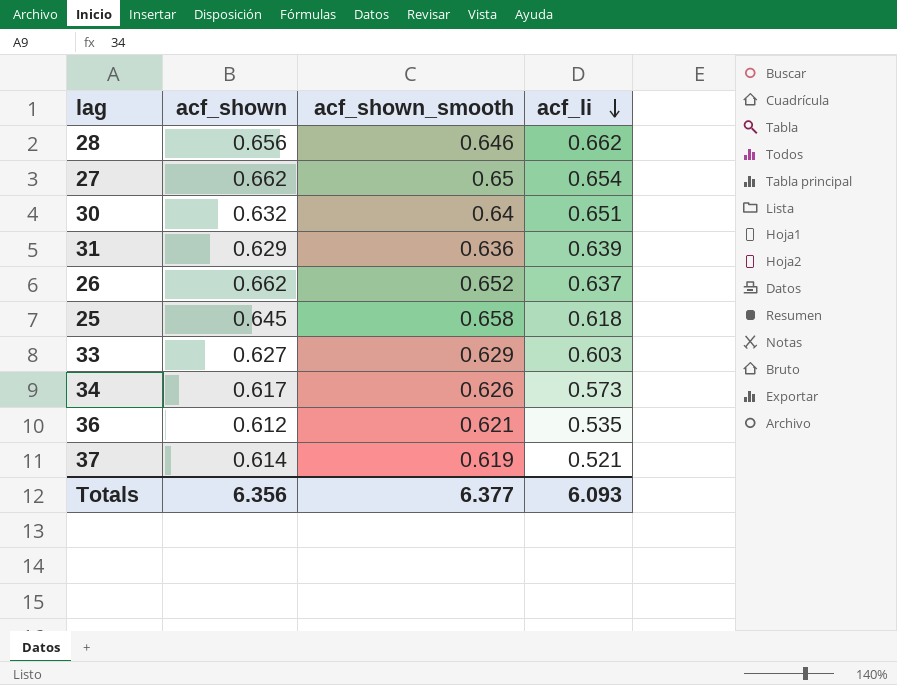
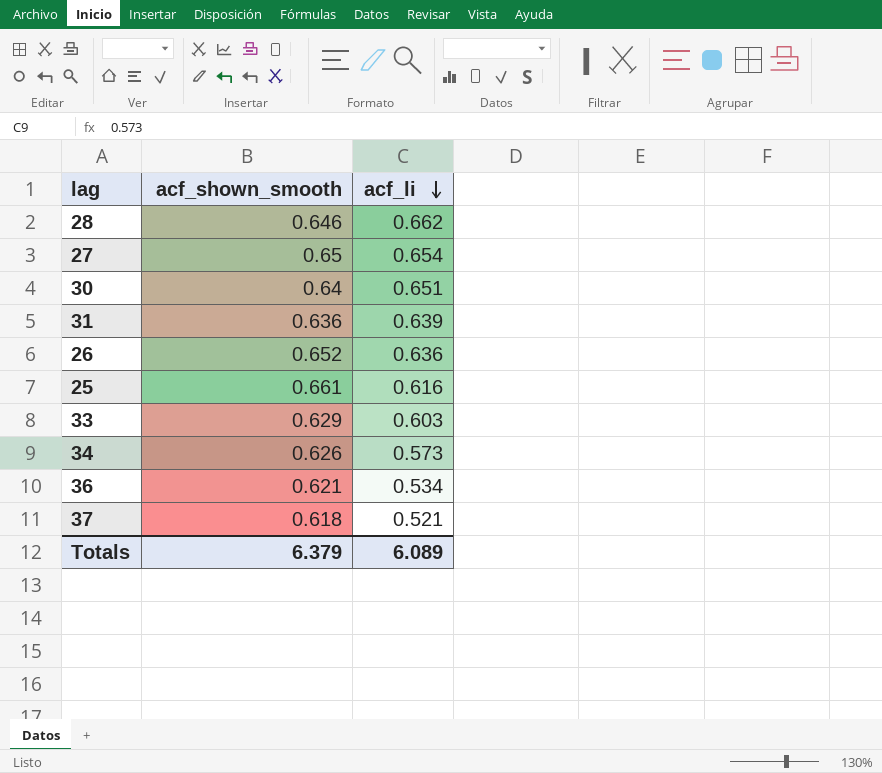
column acf_shown | position: 2 -> none
26 | acf_li: 0.637 -> 0.636
25 | acf_shown_smooth: 0.658 -> 0.661
25 | acf_li: 0.618 -> 0.616
36 | acf_li: 0.535 -> 0.534
37 | acf_shown_smooth: 0.619 -> 0.618
Totals | acf_shown_smooth: 6.377 -> 6.379
Totals | acf_li: 6.093 -> 6.089

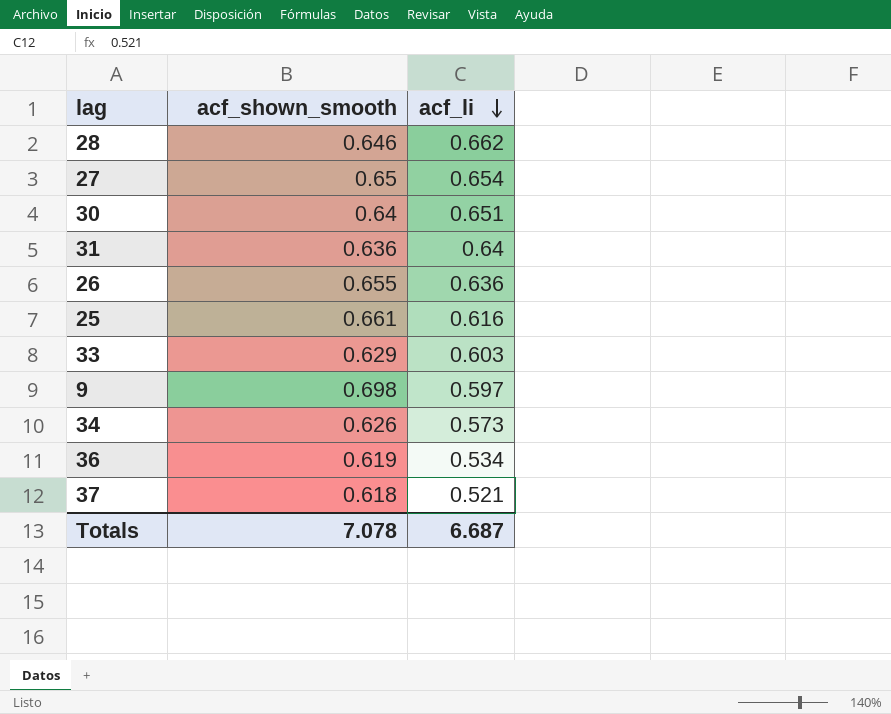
31 | acf_li: 0.639 -> 0.64
26 | acf_shown_smooth: 0.652 -> 0.655
row 9: none -> 0.698 | 0.597
36 | acf_shown_smooth: 0.621 -> 0.619
Totals | acf_shown_smooth: 6.379 -> 7.078
Totals | acf_li: 6.089 -> 6.687

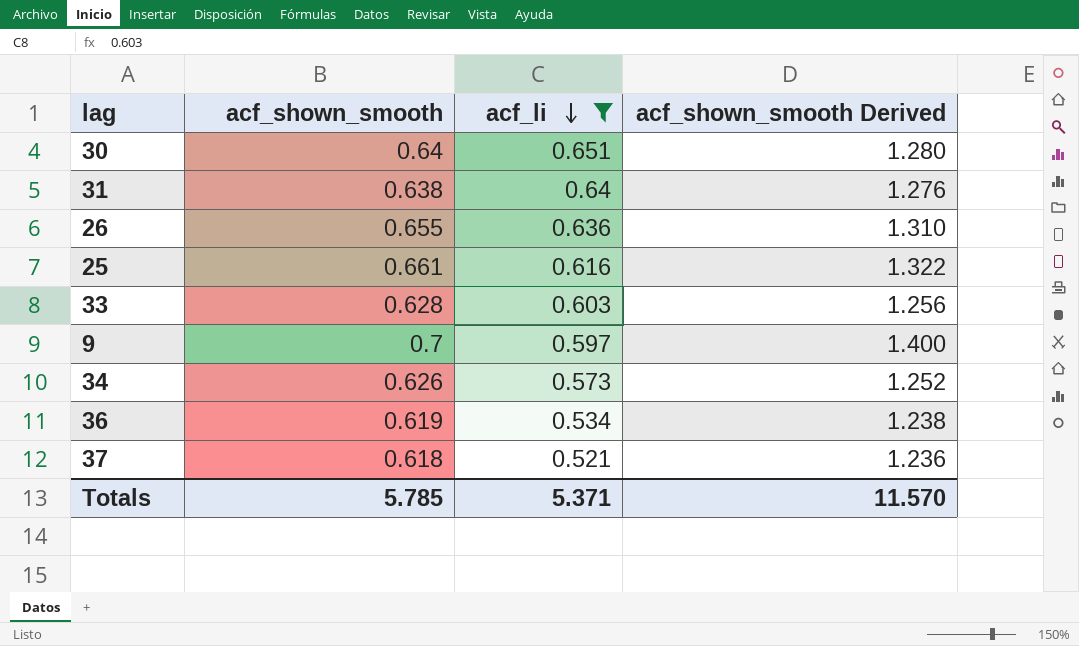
filter: none -> acf_li <= 0.651
column acf_shown_smooth Derived | formula: none -> [acf_shown_smooth] * 2
31 | acf_shown_smooth: 0.636 -> 0.638
33 | acf_shown_smooth: 0.629 -> 0.628
9 | acf_shown_smooth: 0.698 -> 0.7
Totals | acf_shown_smooth: 7.078 -> 5.785
Totals | acf_li: 6.687 -> 5.371

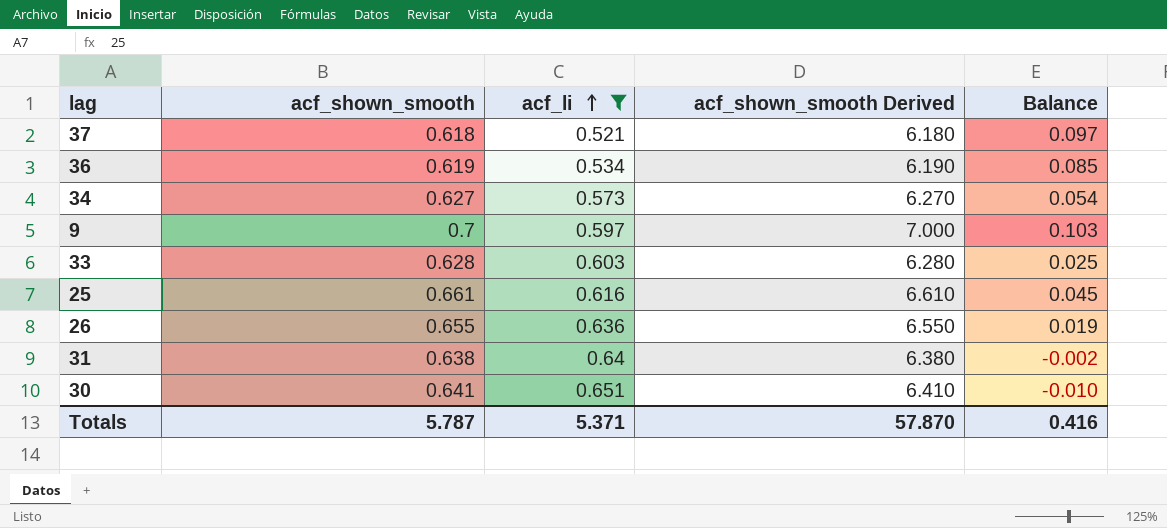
row order: acf_li descending -> acf_li ascending
column acf_shown_smooth Derived | formula: [acf_shown_smooth] * 2 -> [acf_shown_smooth] * 10
column Balance | formula: none -> [acf_shown_smooth] - [acf_li]
34 | acf_shown_smooth: 0.626 -> 0.627
30 | acf_shown_smooth: 0.64 -> 0.641
Totals | acf_shown_smooth: 5.785 -> 5.787
Totals | acf_shown_smooth Derived: 11.570 -> 57.870

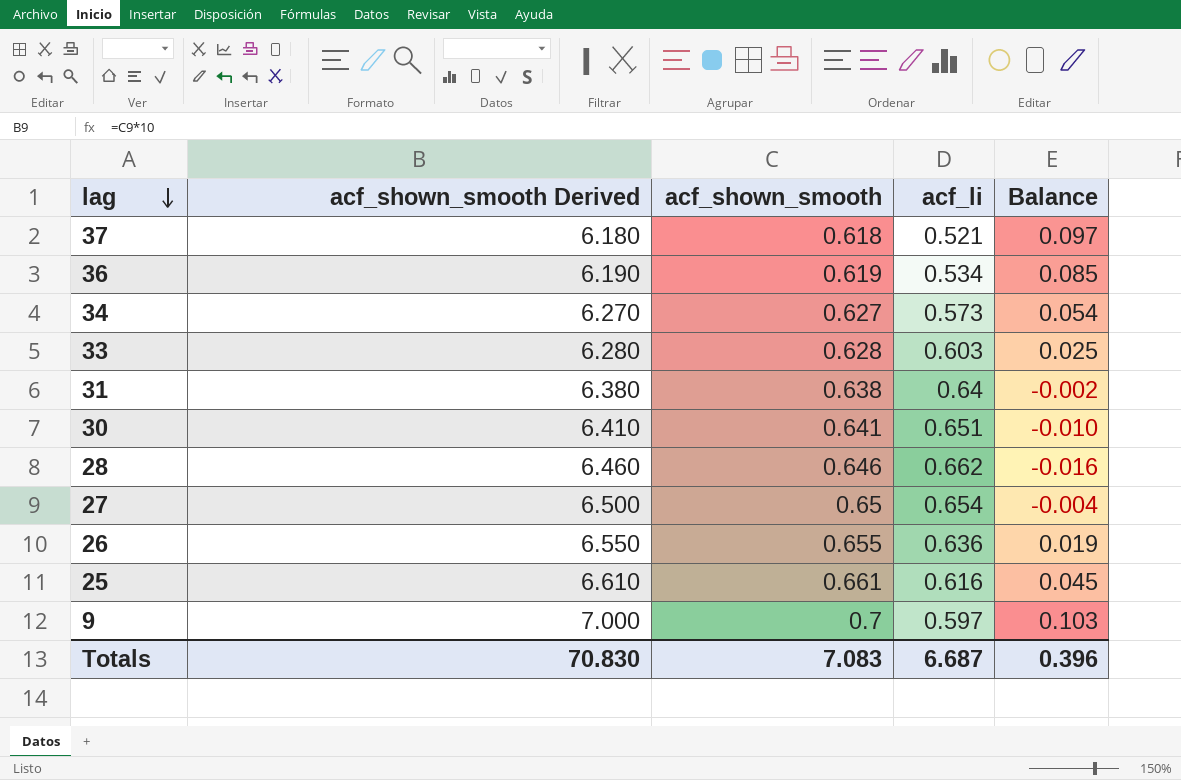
filter: acf_li <= 0.651 -> none
row order: acf_li ascending -> lag descending
column acf_shown_smooth Derived | position: 4 -> 2
Totals | acf_shown_smooth Derived: 57.870 -> 70.830
Totals | acf_shown_smooth: 5.787 -> 7.083
Totals | acf_li: 5.371 -> 6.687
Totals | Balance: 0.416 -> 0.396

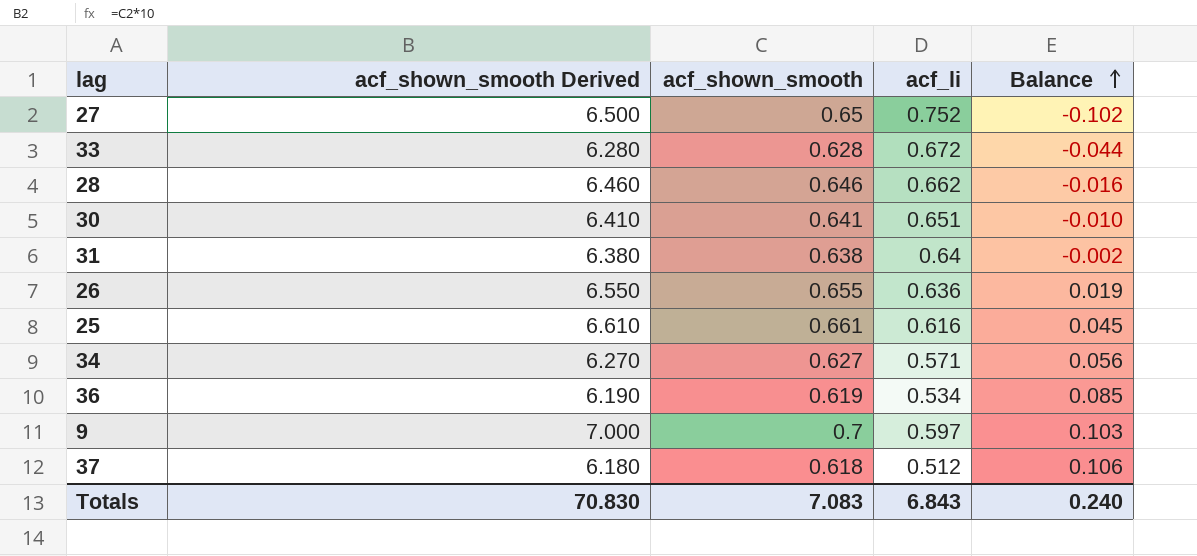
row order: lag descending -> Balance ascending
27 | acf_li: 0.654 -> 0.752
27 | Balance: -0.004 -> -0.102
33 | acf_li: 0.603 -> 0.672
33 | Balance: 0.025 -> -0.044
34 | acf_li: 0.573 -> 0.571
34 | Balance: 0.054 -> 0.056
37 | acf_li: 0.521 -> 0.512
37 | Balance: 0.097 -> 0.106
Totals | acf_li: 6.687 -> 6.843
Totals | Balance: 0.396 -> 0.240

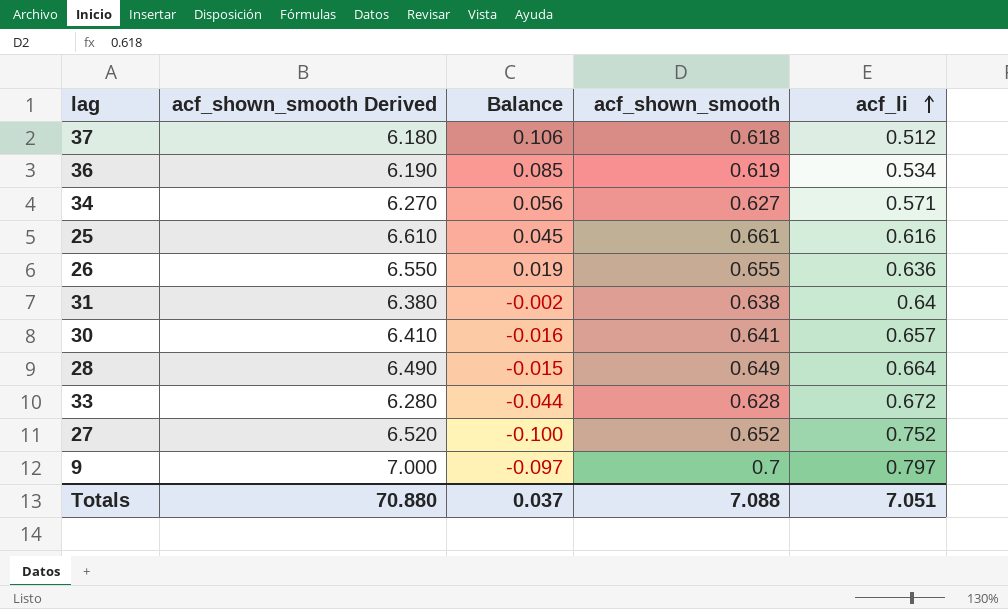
row order: Balance ascending -> acf_li ascending
column Balance | position: 5 -> 3
30 | Balance: -0.010 -> -0.016
30 | acf_li: 0.651 -> 0.657
28 | acf_shown_smooth Derived: 6.460 -> 6.490
28 | Balance: -0.016 -> -0.015
28 | acf_shown_smooth: 0.646 -> 0.649
28 | acf_li: 0.662 -> 0.664
27 | acf_shown_smooth Derived: 6.500 -> 6.520
27 | Balance: -0.102 -> -0.100
27 | acf_shown_smooth: 0.65 -> 0.652
9 | Balance: 0.103 -> -0.097
9 | acf_li: 0.597 -> 0.797
Totals | acf_shown_smooth Derived: 70.830 -> 70.880
Totals | Balance: 0.240 -> 0.037
Totals | acf_shown_smooth: 7.083 -> 7.088
Totals | acf_li: 6.843 -> 7.051

